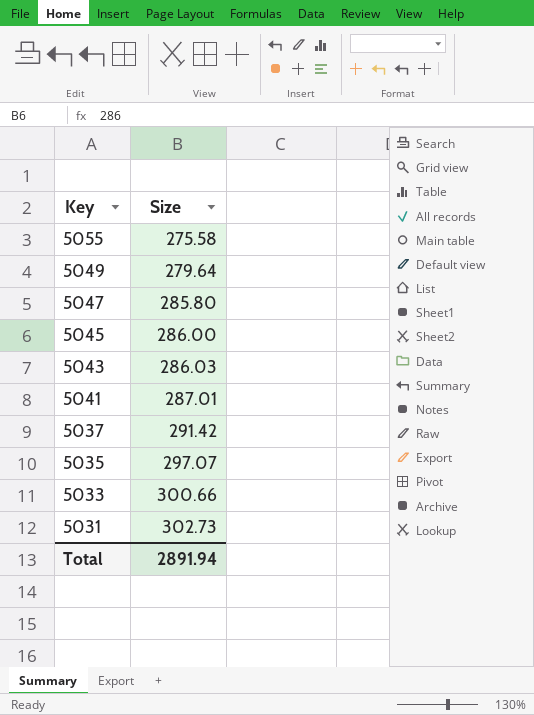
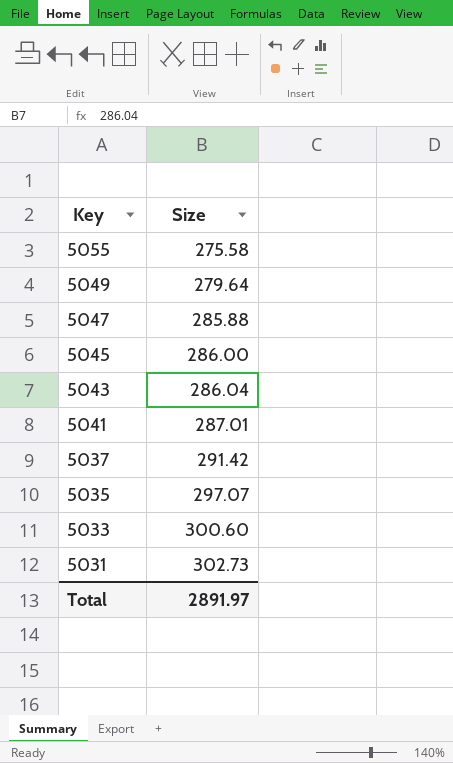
5047 | Size: 285.80 -> 285.88
5043 | Size: 286.03 -> 286.04
5033 | Size: 300.66 -> 300.60
Total | Size: 2891.94 -> 2891.97

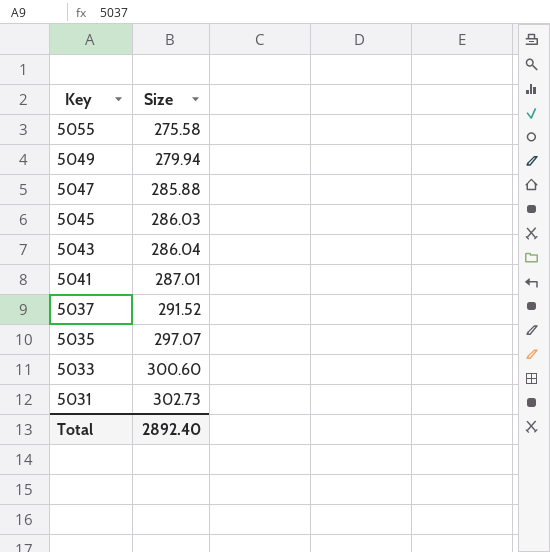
5049 | Size: 279.64 -> 279.94
5045 | Size: 286.00 -> 286.03
5037 | Size: 291.42 -> 291.52
Total | Size: 2891.97 -> 2892.40

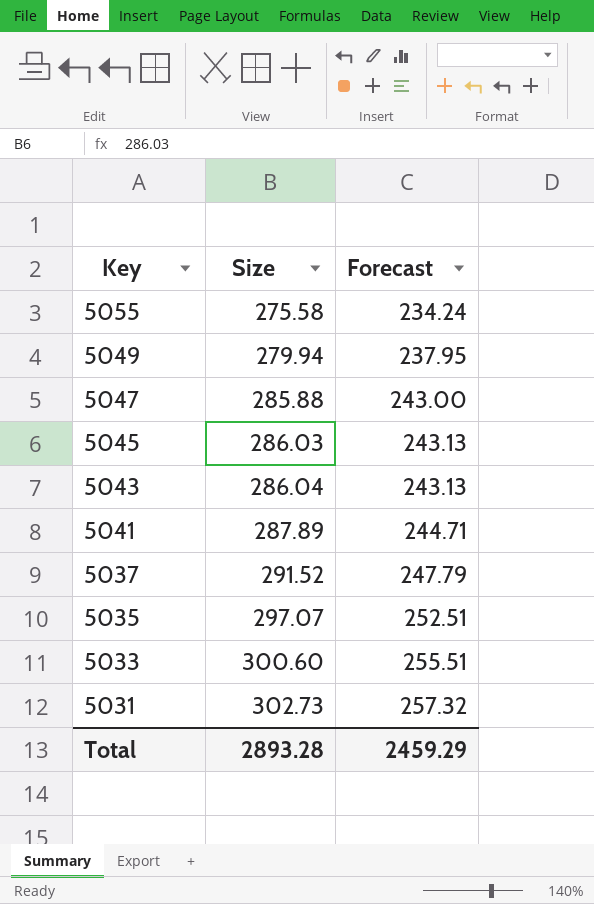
column Forecast | formula: none -> [Size] * 0.85
5041 | Size: 287.01 -> 287.89
Total | Size: 2892.40 -> 2893.28

